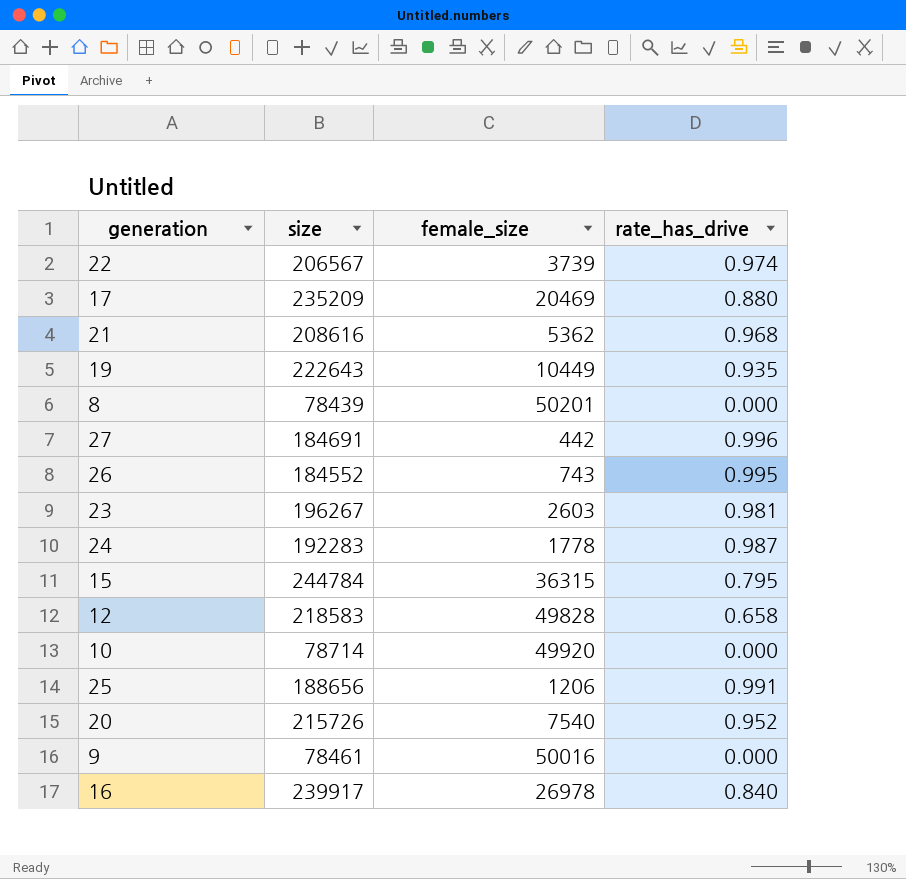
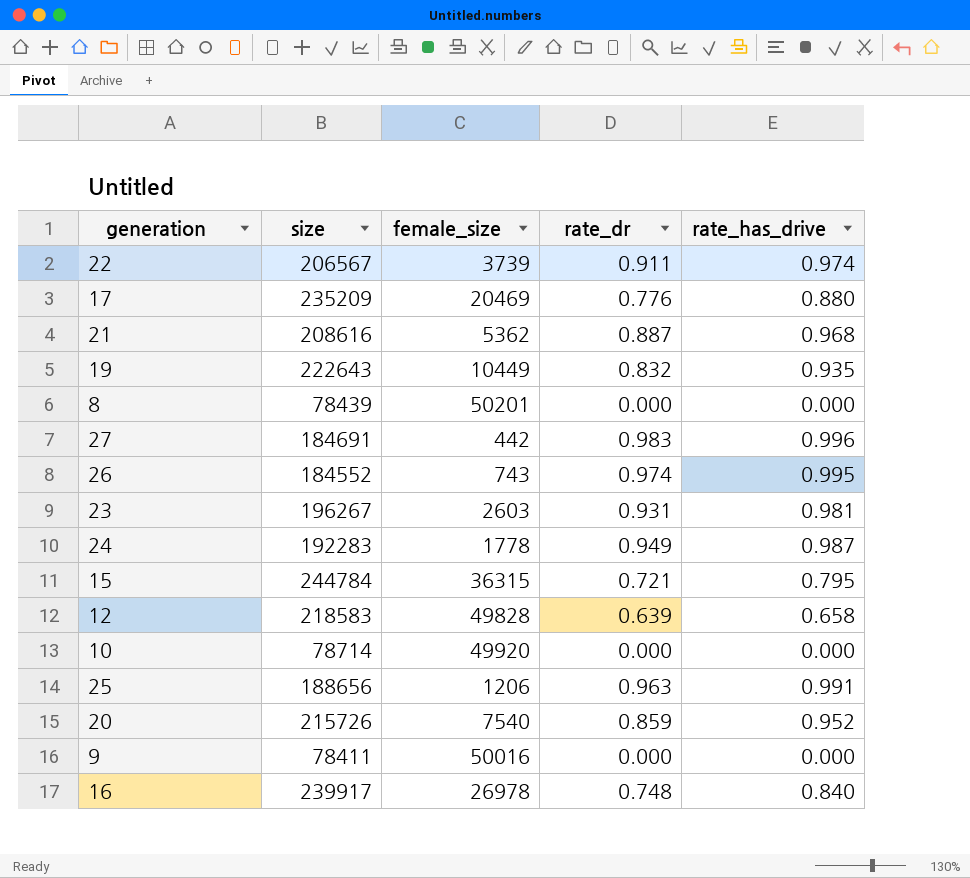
column rate_dr | position: none -> 4
9 | size: 78461 -> 78411

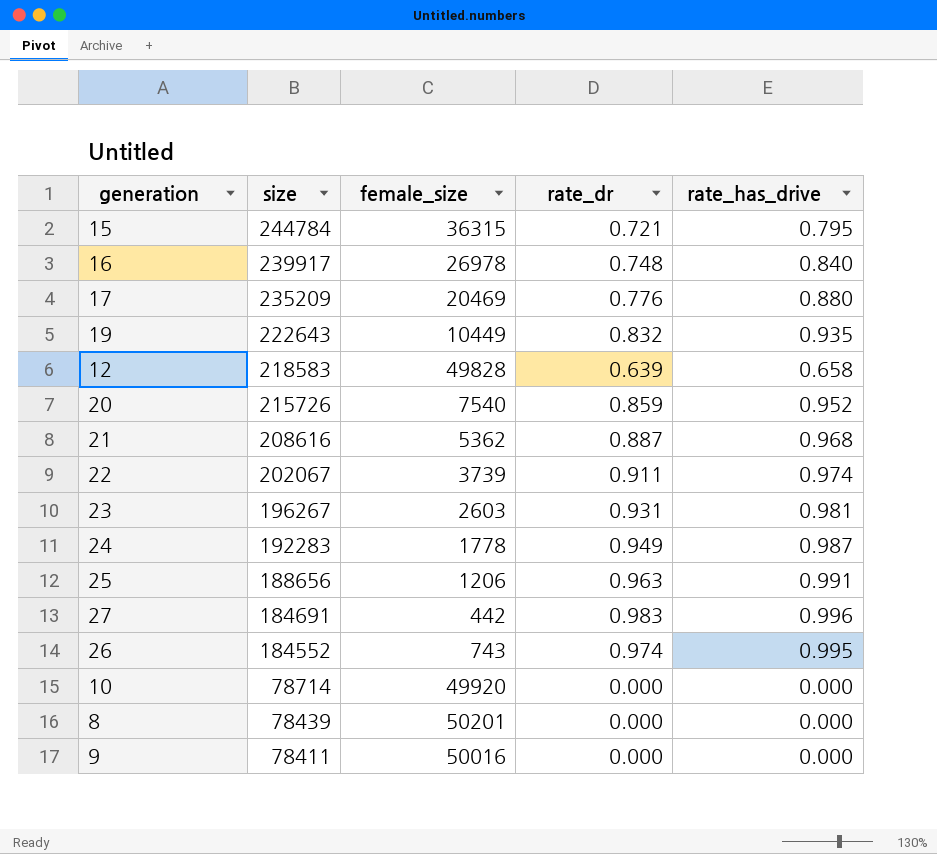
row order: none -> size descending
22 | size: 206567 -> 202067

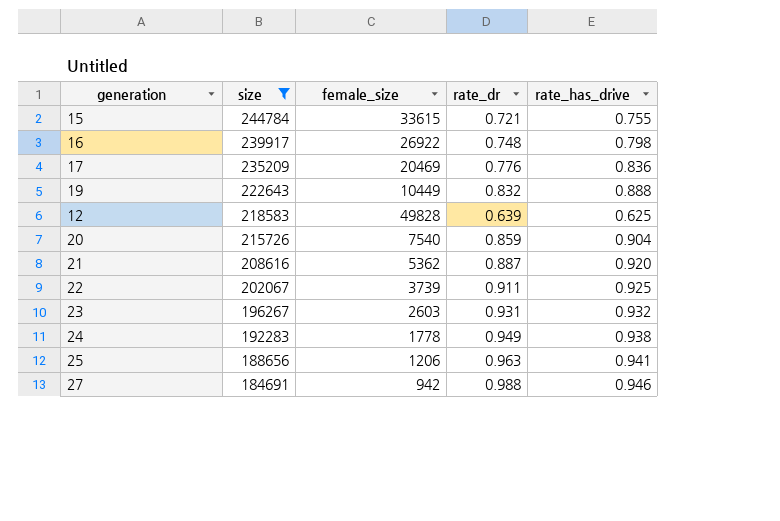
filter: none -> size >= 184691
15 | female_size: 36315 -> 33615
15 | rate_has_drive: 0.795 -> 0.755
16 | female_size: 26978 -> 26922
16 | rate_has_drive: 0.840 -> 0.798
17 | rate_has_drive: 0.880 -> 0.836
19 | rate_has_drive: 0.935 -> 0.888
12 | rate_has_drive: 0.658 -> 0.625
20 | rate_has_drive: 0.952 -> 0.904
21 | rate_has_drive: 0.968 -> 0.920
22 | rate_has_drive: 0.974 -> 0.925
23 | rate_has_drive: 0.981 -> 0.932
24 | rate_has_drive: 0.987 -> 0.938
25 | rate_has_drive: 0.991 -> 0.941
27 | female_size: 442 -> 942
27 | rate_dr: 0.983 -> 0.988
27 | rate_has_drive: 0.996 -> 0.946

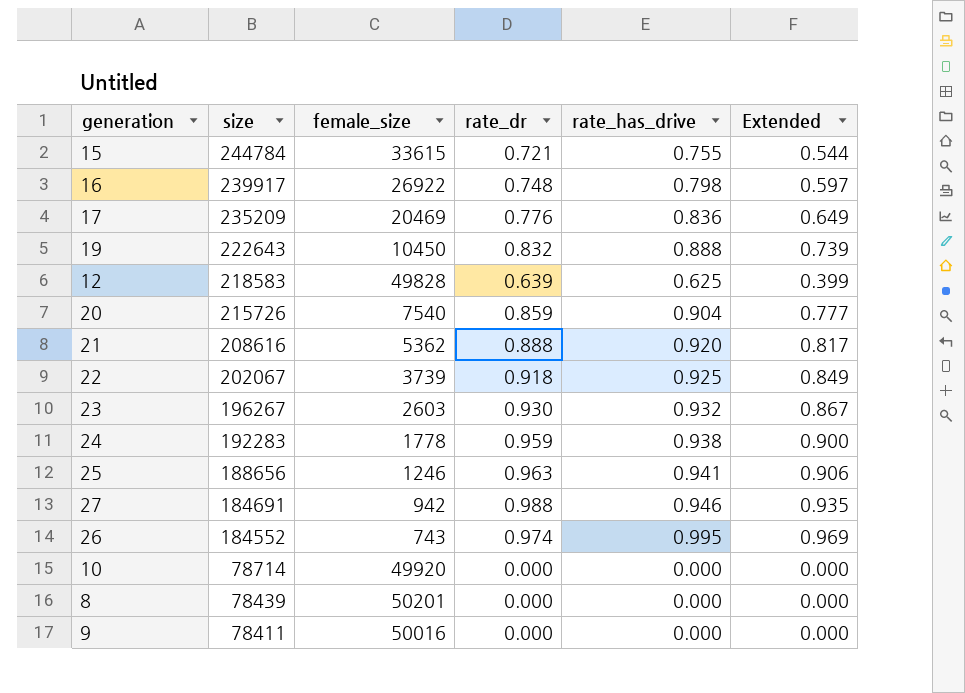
filter: size >= 184691 -> none
column Extended | formula: none -> [rate_dr] * [rate_has_drive]
19 | female_size: 10449 -> 10450
21 | rate_dr: 0.887 -> 0.888
22 | rate_dr: 0.911 -> 0.918
23 | rate_dr: 0.931 -> 0.930
24 | rate_dr: 0.949 -> 0.959
25 | female_size: 1206 -> 1246

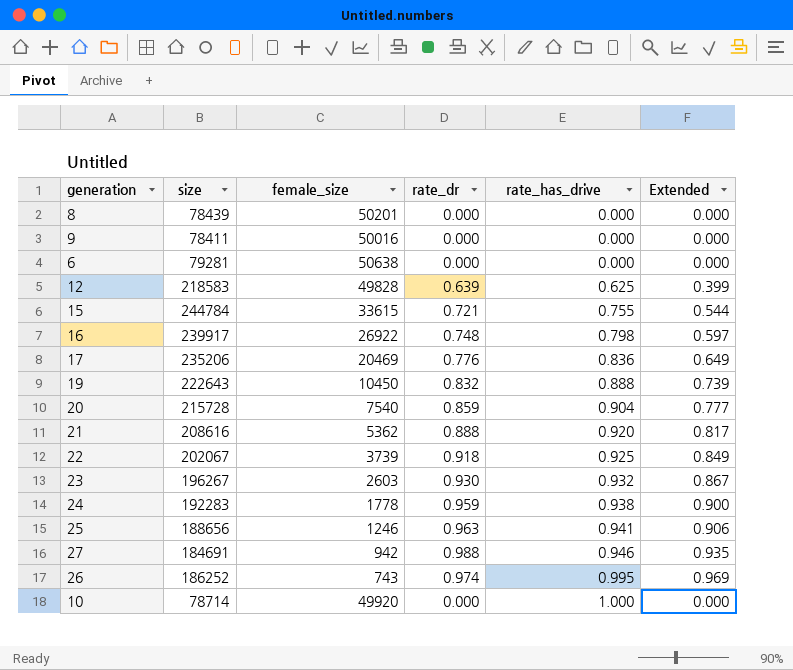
row order: size descending -> rate_has_drive ascending
row 6: none -> 79281 | 50638 | 0.000 | 0.000 | 0.000
17 | size: 235209 -> 235206
20 | size: 215726 -> 215728
26 | size: 184552 -> 186252
10 | rate_has_drive: 0.000 -> 1.000

